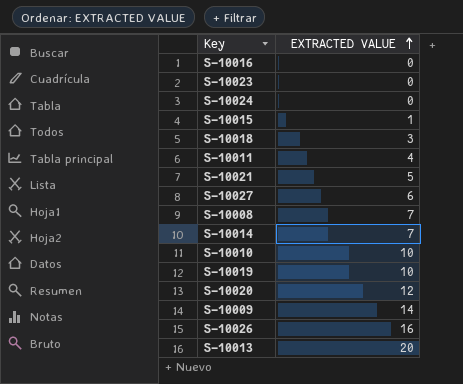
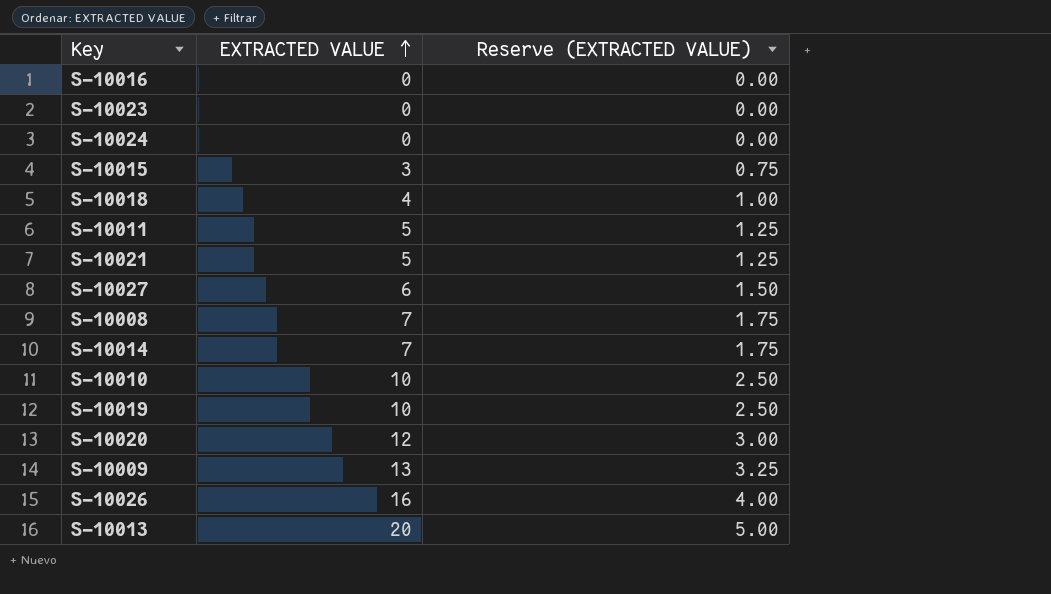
column Reserve (EXTRACTED VALUE) | formula: none -> [EXTRACTED VALUE] * 0.25
S-10015 | EXTRACTED VALUE: 1 -> 3
S-10018 | EXTRACTED VALUE: 3 -> 4
S-10011 | EXTRACTED VALUE: 4 -> 5
S-10009 | EXTRACTED VALUE: 14 -> 13

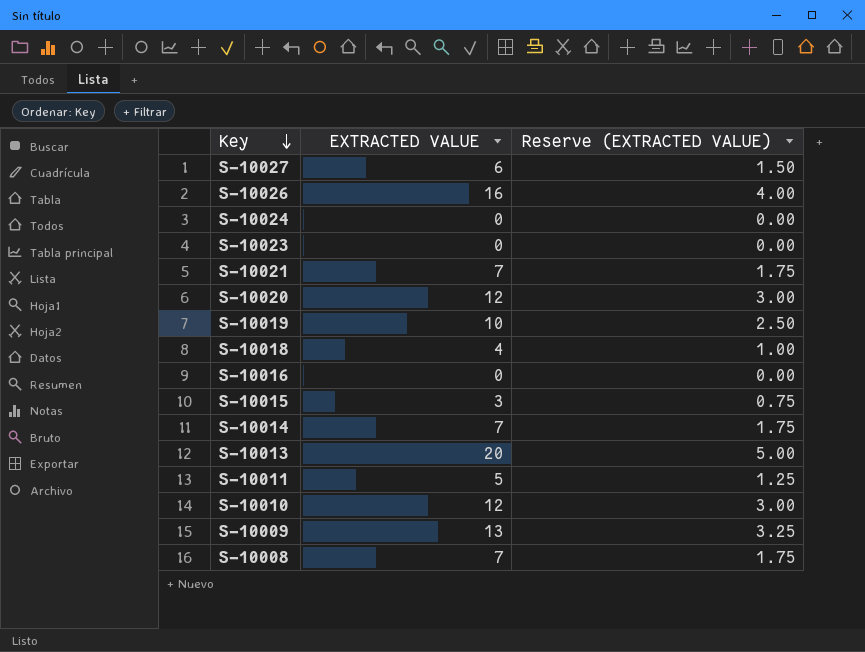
row order: EXTRACTED VALUE ascending -> Key descending
S-10021 | EXTRACTED VALUE: 5 -> 7
S-10021 | Reserve (EXTRACTED VALUE): 1.25 -> 1.75
S-10010 | EXTRACTED VALUE: 10 -> 12
S-10010 | Reserve (EXTRACTED VALUE): 2.50 -> 3.00

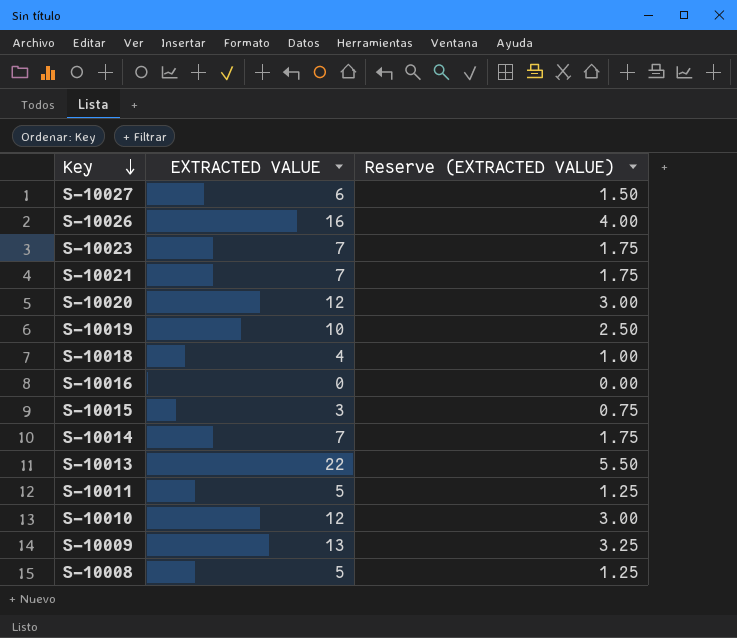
row S-10024: 0 | 0.00 -> none
S-10023 | EXTRACTED VALUE: 0 -> 7
S-10023 | Reserve (EXTRACTED VALUE): 0.00 -> 1.75
S-10013 | EXTRACTED VALUE: 20 -> 22
S-10013 | Reserve (EXTRACTED VALUE): 5.00 -> 5.50
S-10008 | EXTRACTED VALUE: 7 -> 5
S-10008 | Reserve (EXTRACTED VALUE): 1.75 -> 1.25

